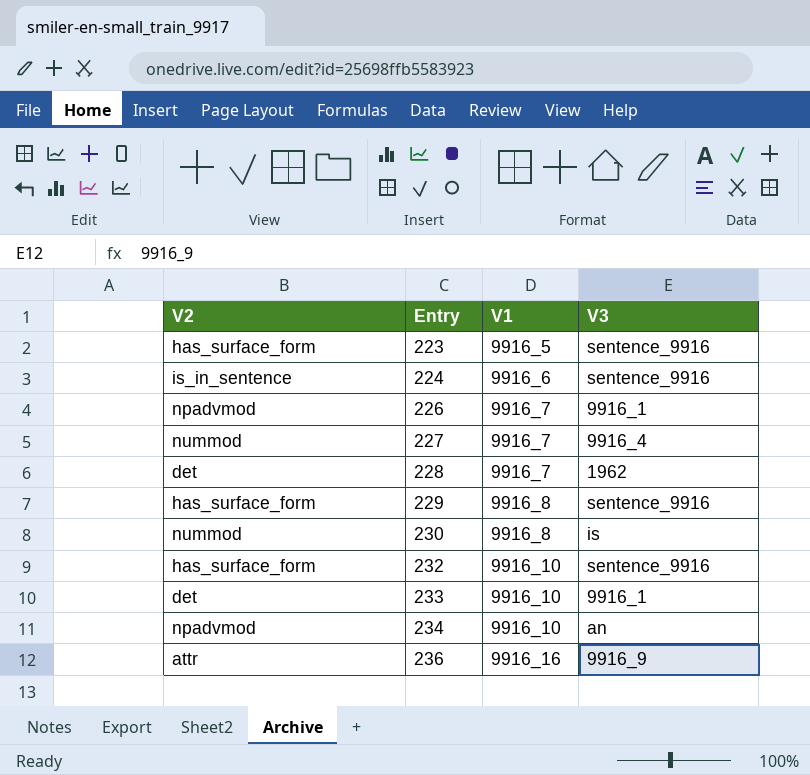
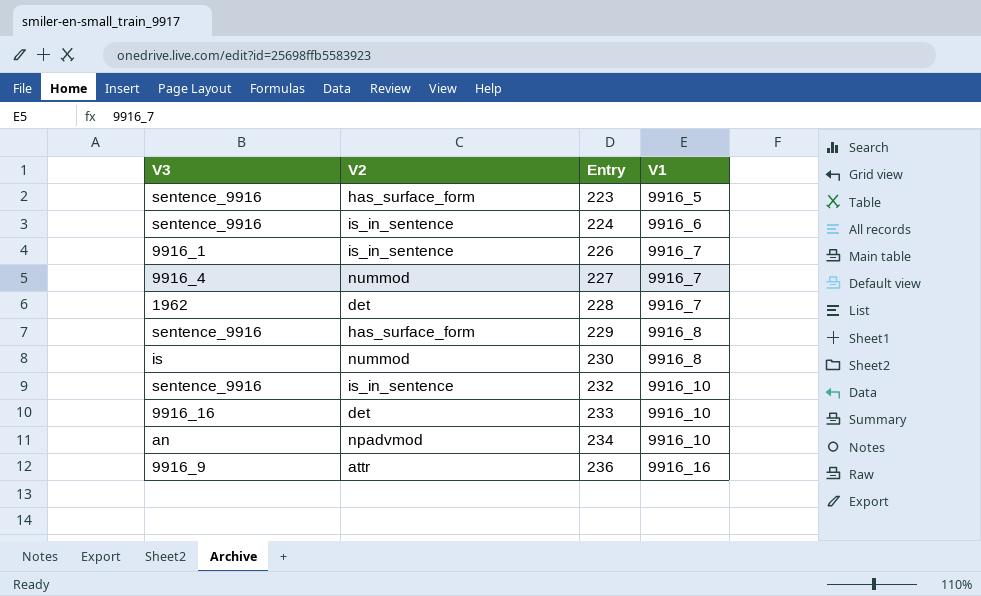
column V3 | position: 4 -> 1
226 | V2: npadvmod -> is_in_sentence
232 | V2: has_surface_form -> is_in_sentence
233 | V3: 9916_1 -> 9916_16

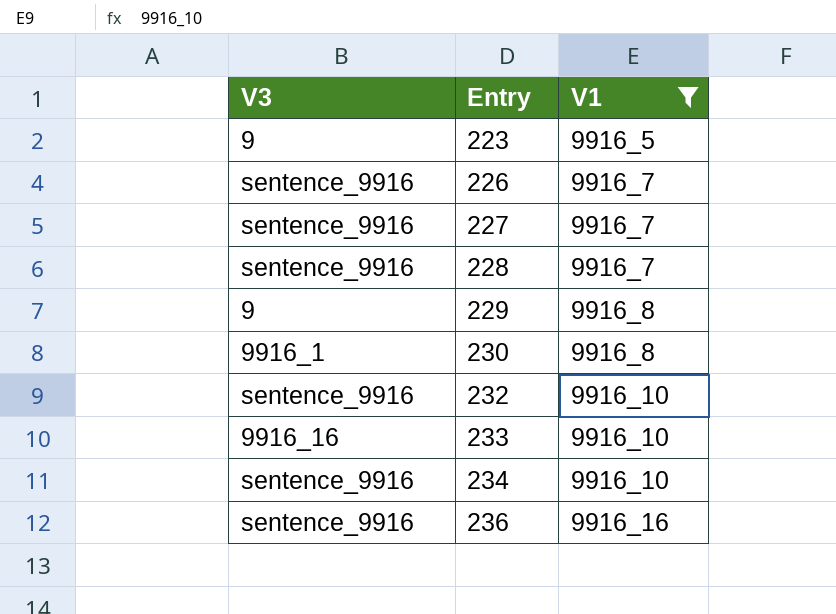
filter: none -> V1 != 9916_6
column V2 | position: 2 -> none
223 | V3: sentence_9916 -> 9
226 | V3: 9916_1 -> sentence_9916
227 | V3: 9916_4 -> sentence_9916
228 | V3: 1962 -> sentence_9916
229 | V3: sentence_9916 -> 9
230 | V3: is -> 9916_1
234 | V3: an -> sentence_9916
236 | V3: 9916_9 -> sentence_9916

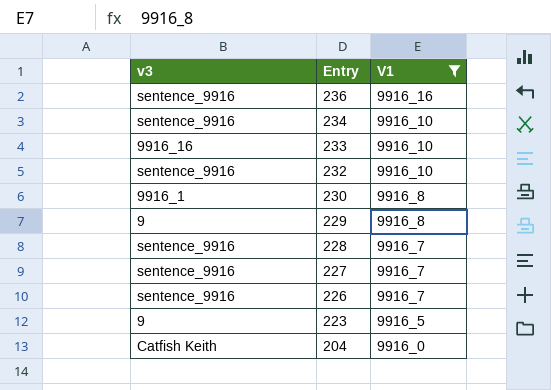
row order: Entry ascending -> Entry descending
column name: V3 -> v3
row 204: none -> Catfish Keith | 9916_0

